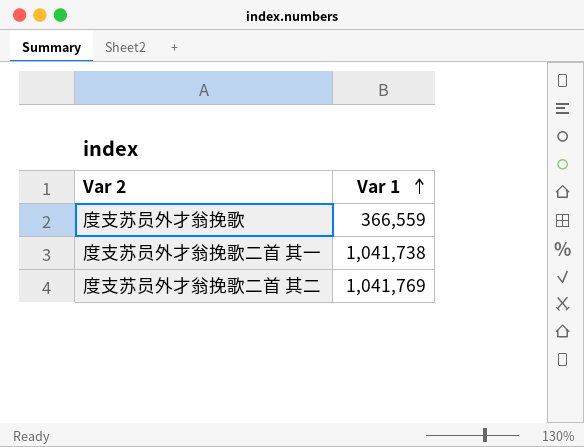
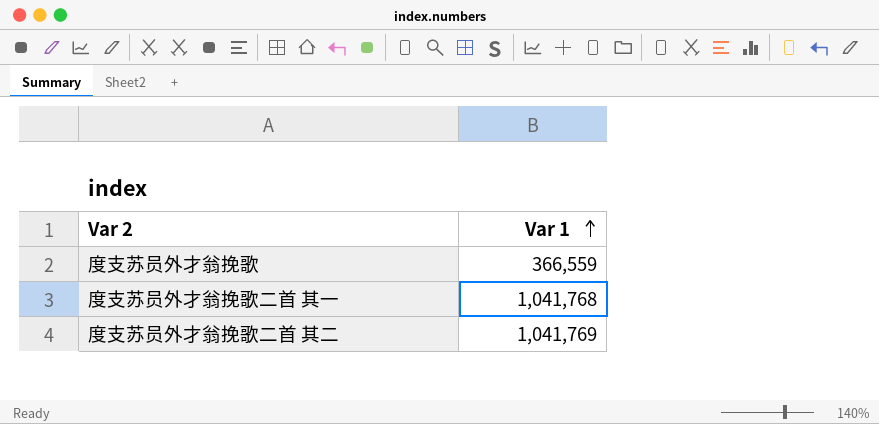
度支苏员外才翁挽歌二首 其一 | Var 1: 1,041,738 -> 1,041,768

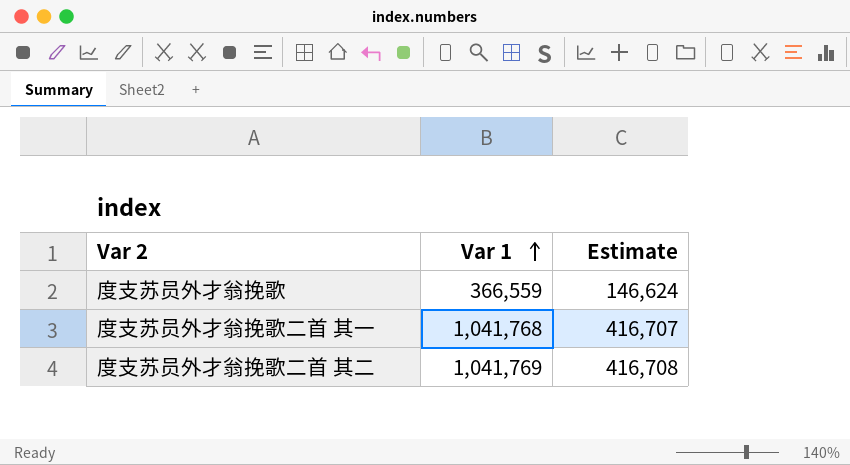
column Estimate | formula: none -> [Var 1] * 0.4

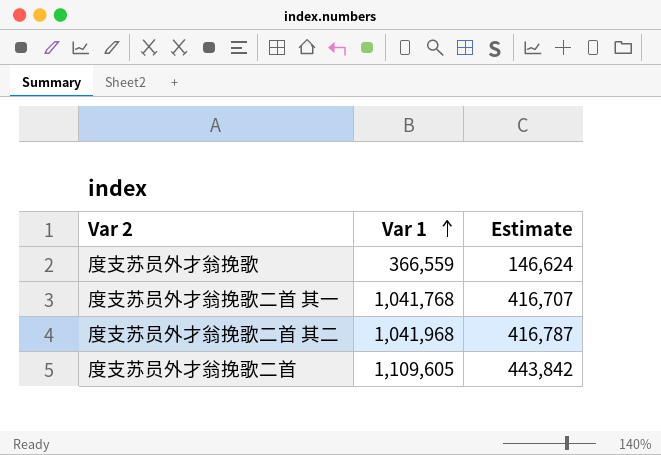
度支苏员外才翁挽歌二首 其二 | Var 1: 1,041,769 -> 1,041,968
度支苏员外才翁挽歌二首 其二 | Estimate: 416,708 -> 416,787
row 度支苏员外才翁挽歌二首: none -> 1,109,605 | 443,842

